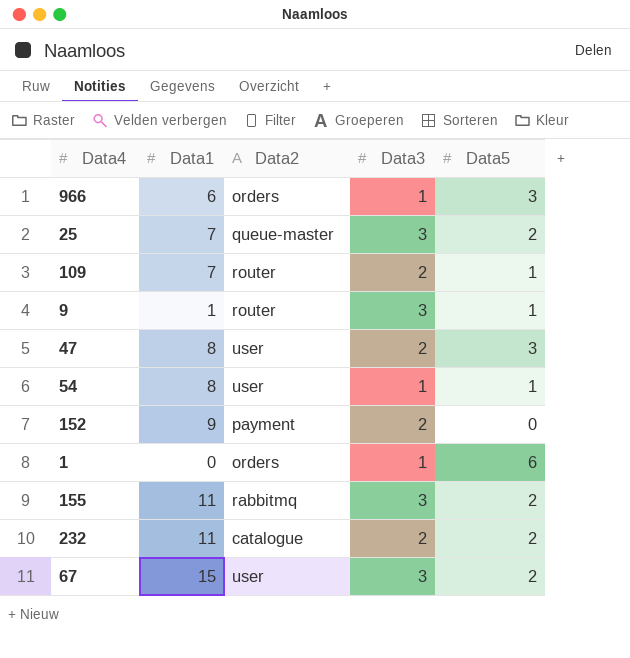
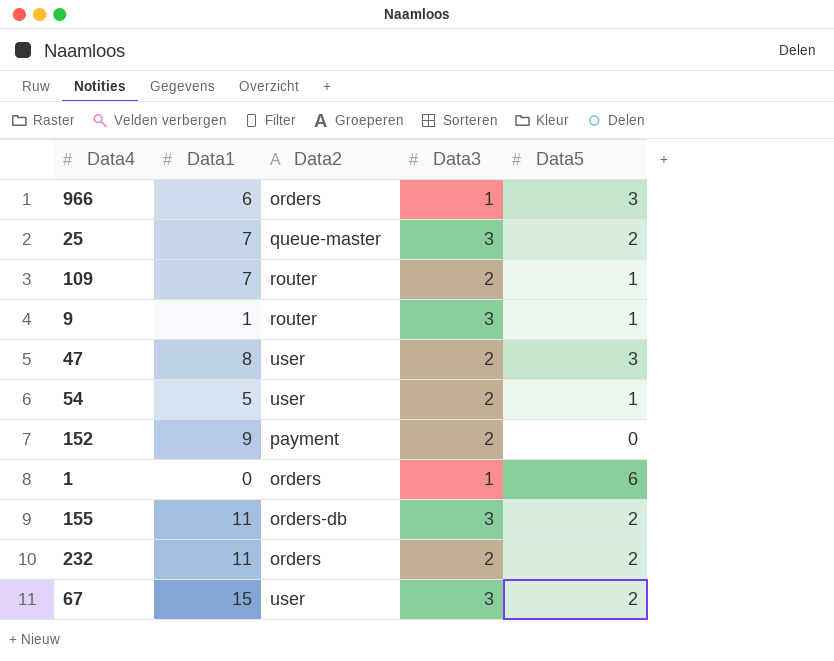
54 | Data1: 8 -> 5
54 | Data3: 1 -> 2
155 | Data2: rabbitmq -> orders-db
232 | Data2: catalogue -> orders

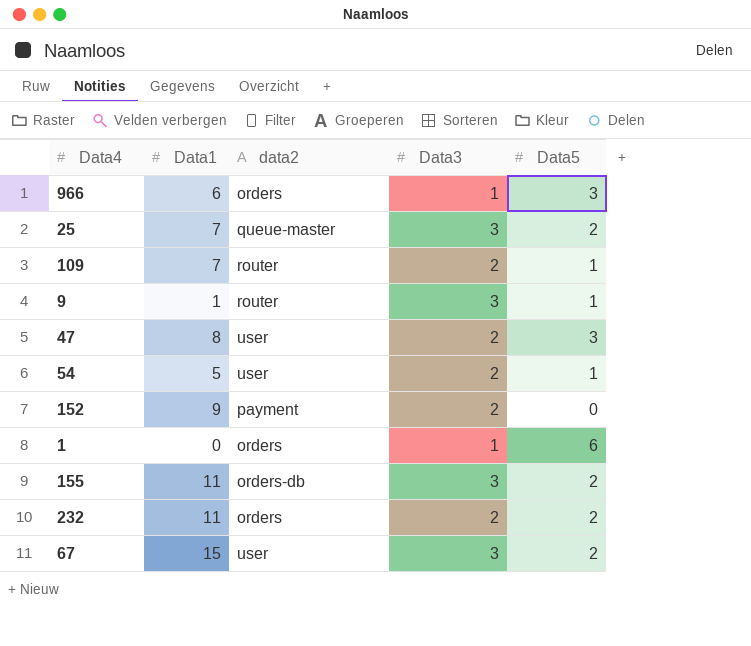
column name: Data2 -> data2

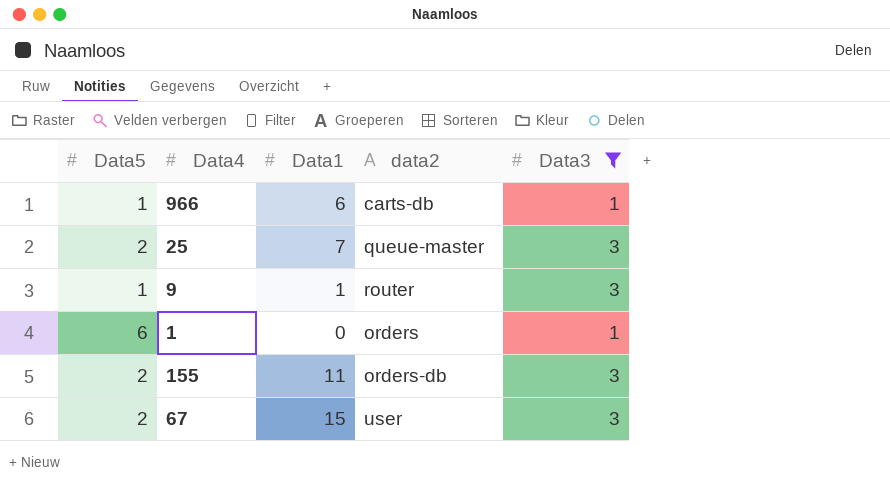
filter: none -> Data3 != 2
column Data5 | position: 5 -> 1
966 | Data5: 3 -> 1
966 | data2: orders -> carts-db

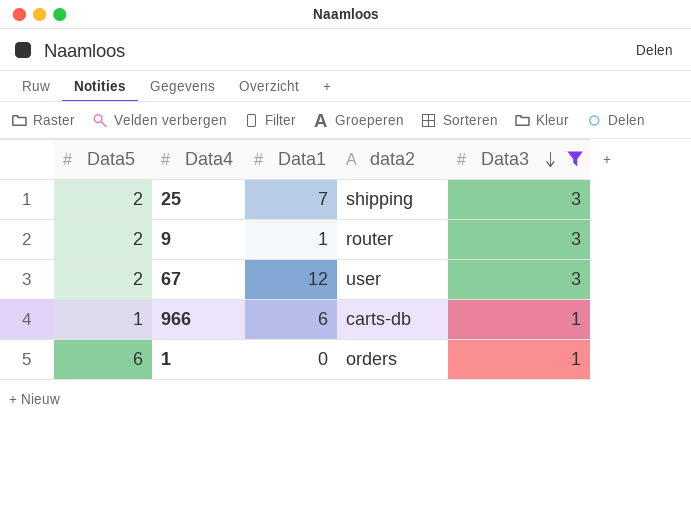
row order: none -> Data3 descending
row 155: 2 | 11 | orders-db | 3 -> none
25 | data2: queue-master -> shipping
9 | Data5: 1 -> 2
67 | Data1: 15 -> 12

